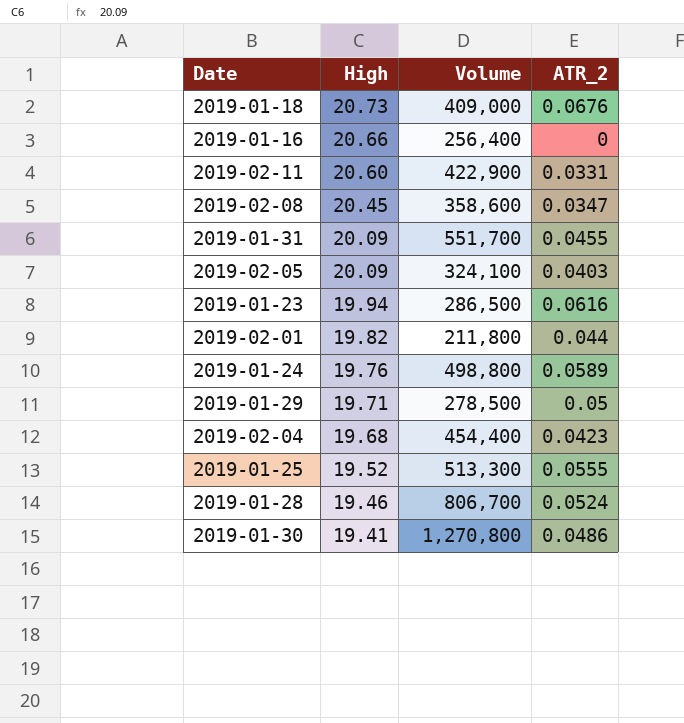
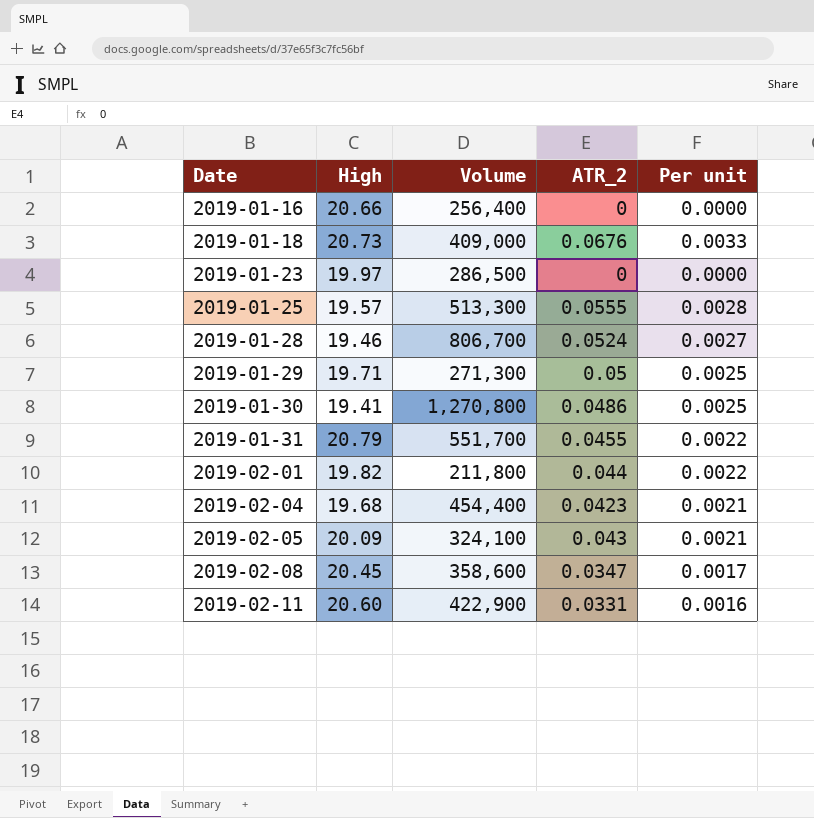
row order: High descending -> Date ascending
column Per unit | formula: none -> [ATR_2] / [High]
row 2019-01-24: 19.76 | 498,800 | 0.0589 -> none
2019-01-23 | High: 19.94 -> 19.97
2019-01-23 | ATR_2: 0.0616 -> 0
2019-01-25 | High: 19.52 -> 19.57
2019-01-29 | Volume: 278,500 -> 271,300
2019-01-31 | High: 20.09 -> 20.79
2019-02-05 | ATR_2: 0.0403 -> 0.043

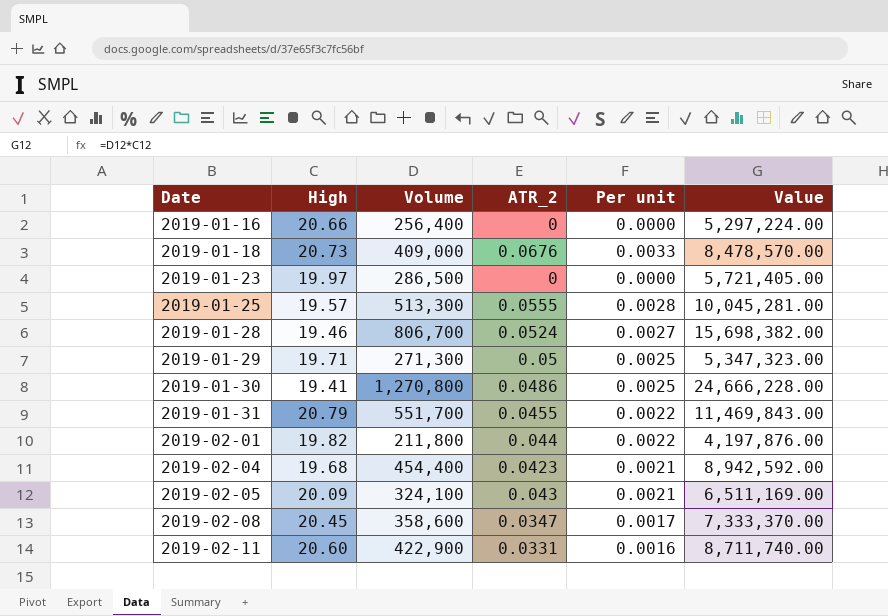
column Value | formula: none -> [High] * [Volume]

